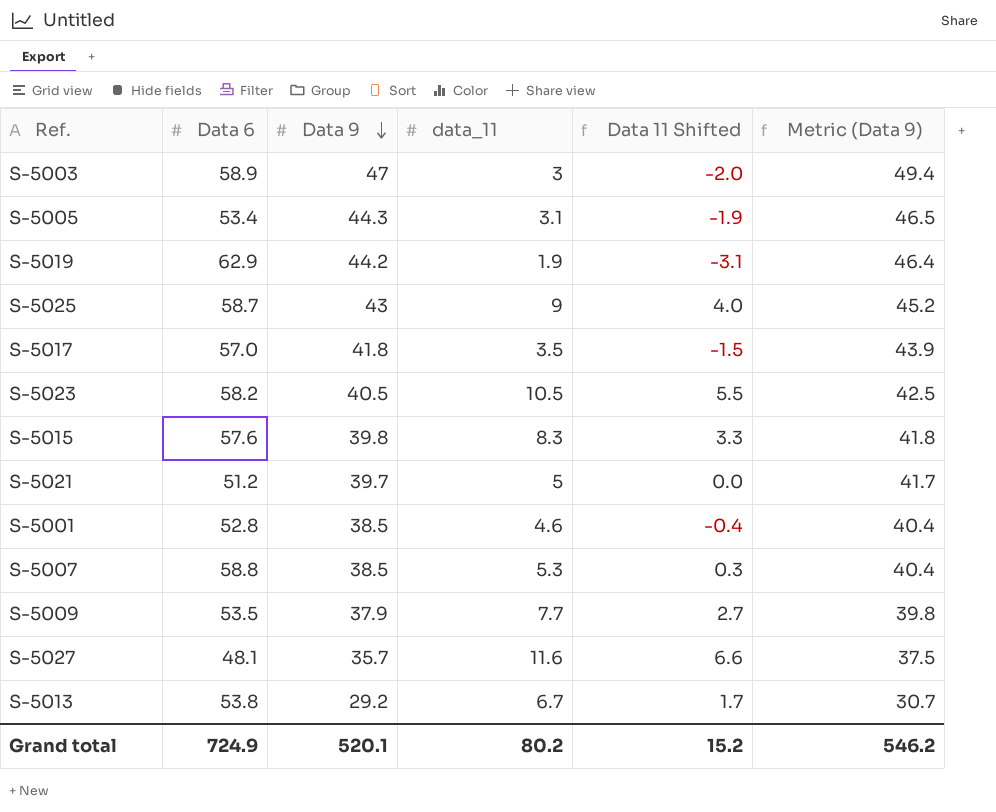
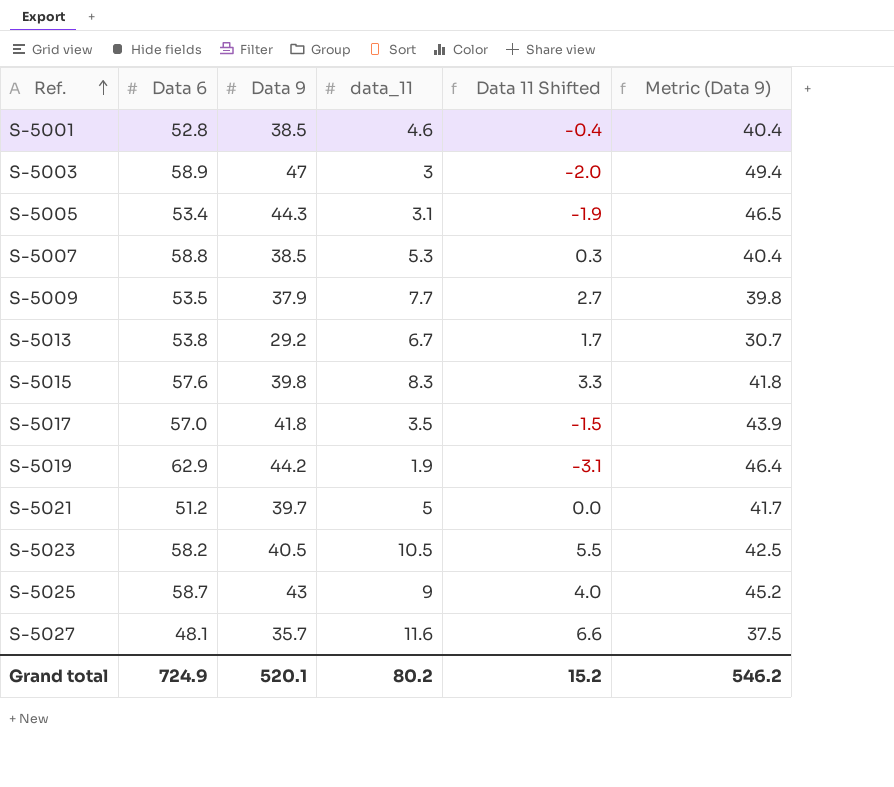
row order: Data 9 descending -> Ref. ascending

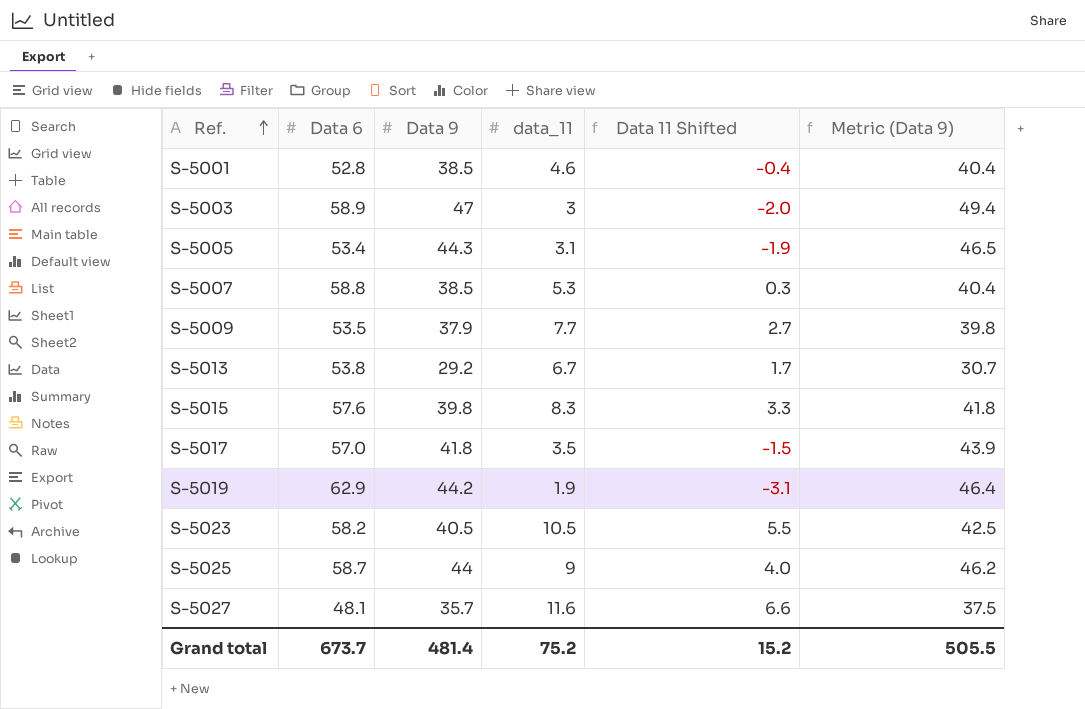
row S-5021: 51.2 | 39.7 | 5 | 0.0 | 41.7 -> none
S-5025 | Data 9: 43 -> 44
S-5025 | Metric (Data 9): 45.2 -> 46.2
Grand total | Data 6: 724.9 -> 673.7
Grand total | Data 9: 520.1 -> 481.4
Grand total | data_11: 80.2 -> 75.2
Grand total | Metric (Data 9): 546.2 -> 505.5

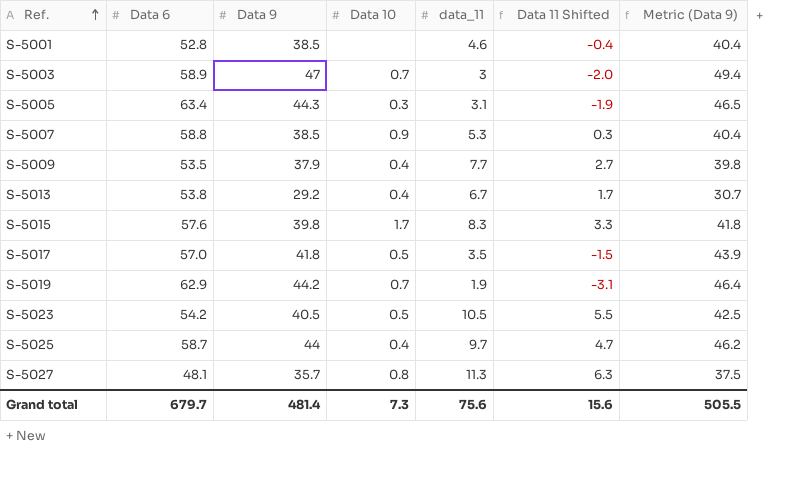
column Data 10 | position: none -> 4
S-5005 | Data 6: 53.4 -> 63.4
S-5023 | Data 6: 58.2 -> 54.2
S-5025 | data_11: 9 -> 9.7
S-5025 | Data 11 Shifted: 4.0 -> 4.7
S-5027 | data_11: 11.6 -> 11.3
S-5027 | Data 11 Shifted: 6.6 -> 6.3
Grand total | Data 6: 673.7 -> 679.7
Grand total | data_11: 75.2 -> 75.6
Grand total | Data 11 Shifted: 15.2 -> 15.6

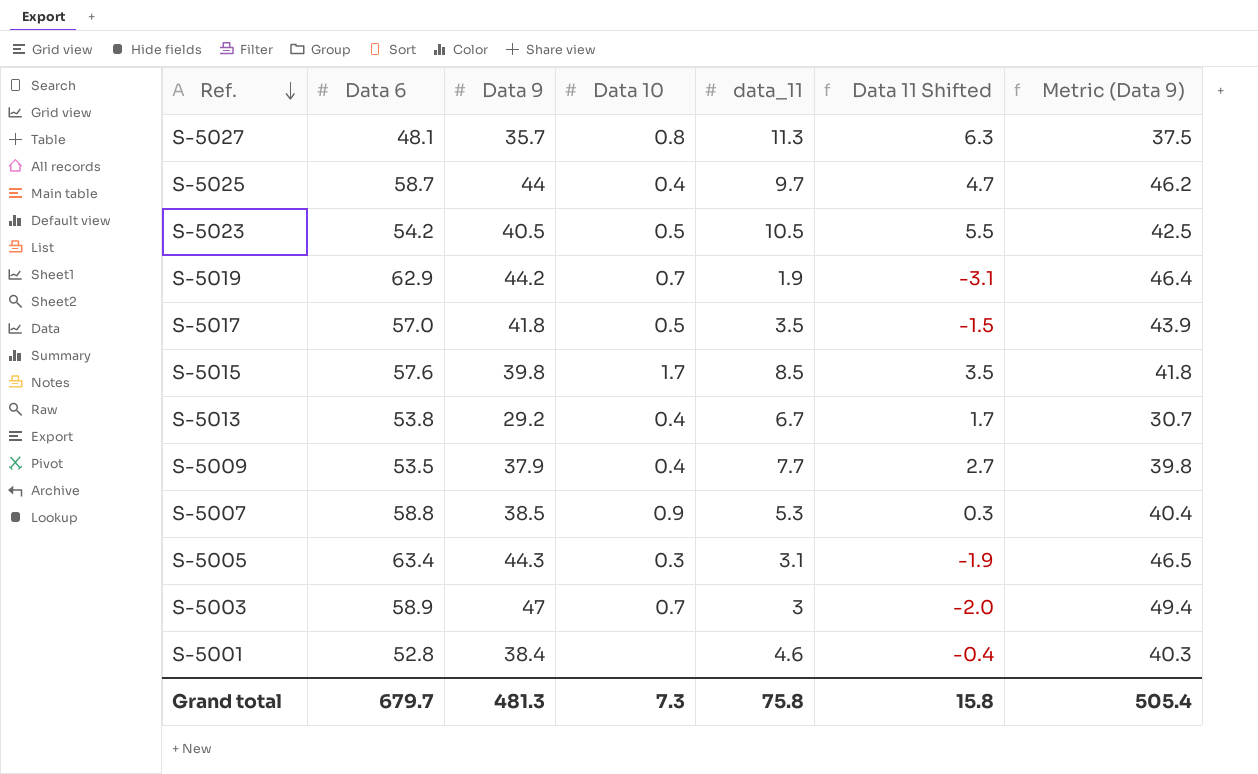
row order: Ref. ascending -> Ref. descending
S-5015 | data_11: 8.3 -> 8.5
S-5015 | Data 11 Shifted: 3.3 -> 3.5
S-5001 | Data 9: 38.5 -> 38.4
S-5001 | Metric (Data 9): 40.4 -> 40.3
Grand total | Data 9: 481.4 -> 481.3
Grand total | data_11: 75.6 -> 75.8
Grand total | Data 11 Shifted: 15.6 -> 15.8
Grand total | Metric (Data 9): 505.5 -> 505.4

